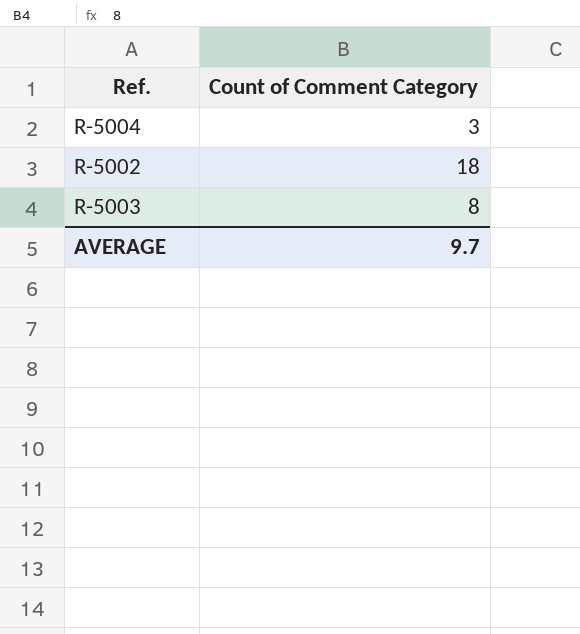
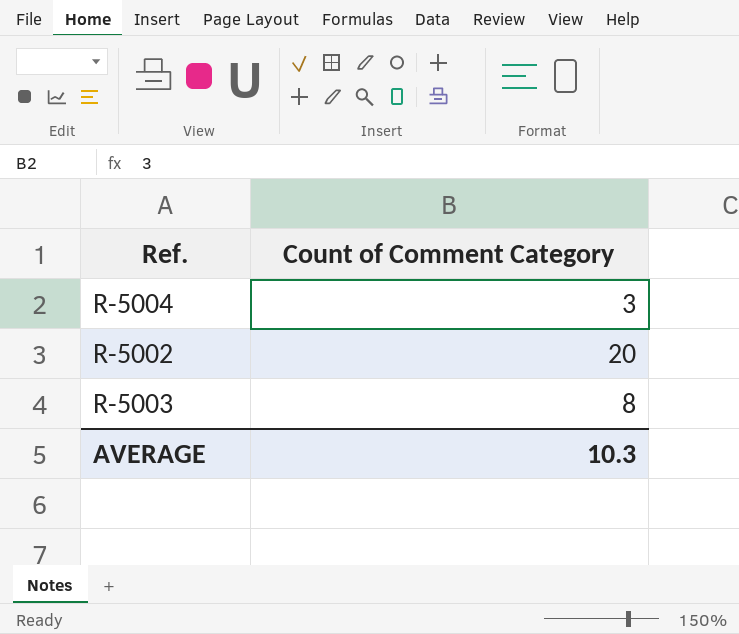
R-5002 | Count of Comment Category: 18 -> 20
AVERAGE | Count of Comment Category: 9.7 -> 10.3

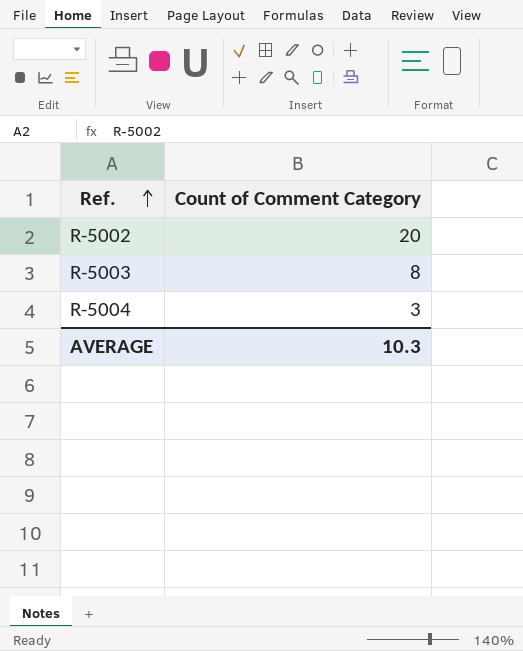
row order: none -> Ref. ascending

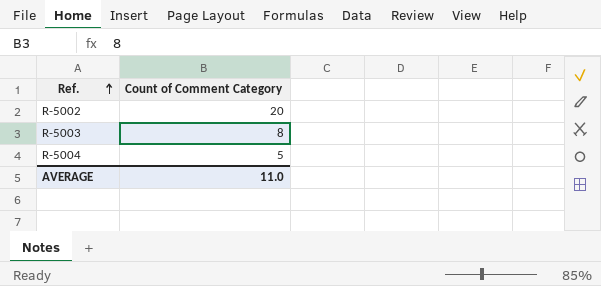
R-5004 | Count of Comment Category: 3 -> 5
AVERAGE | Count of Comment Category: 10.3 -> 11.0

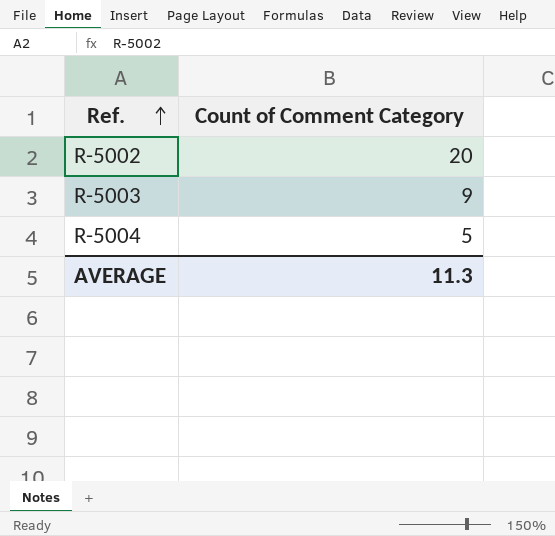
R-5003 | Count of Comment Category: 8 -> 9
AVERAGE | Count of Comment Category: 11.0 -> 11.3

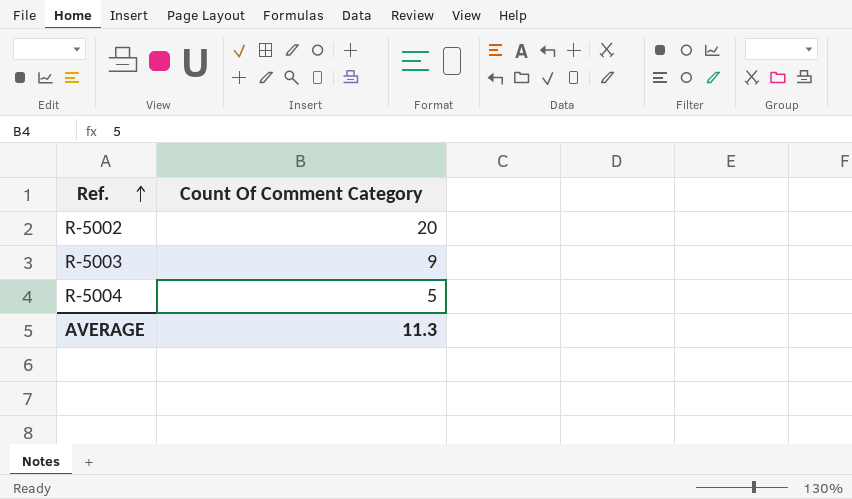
column name: Count of Comment Category -> Count Of Comment Category

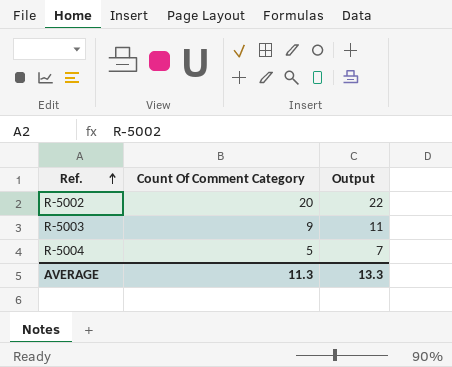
column Output | formula: none -> [Count Of Comment Category] + 2

